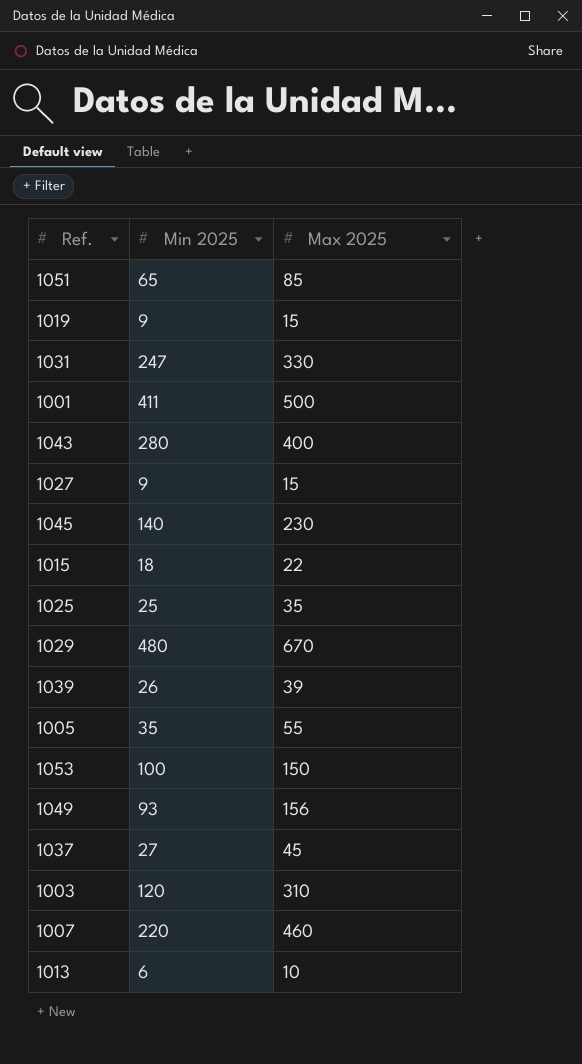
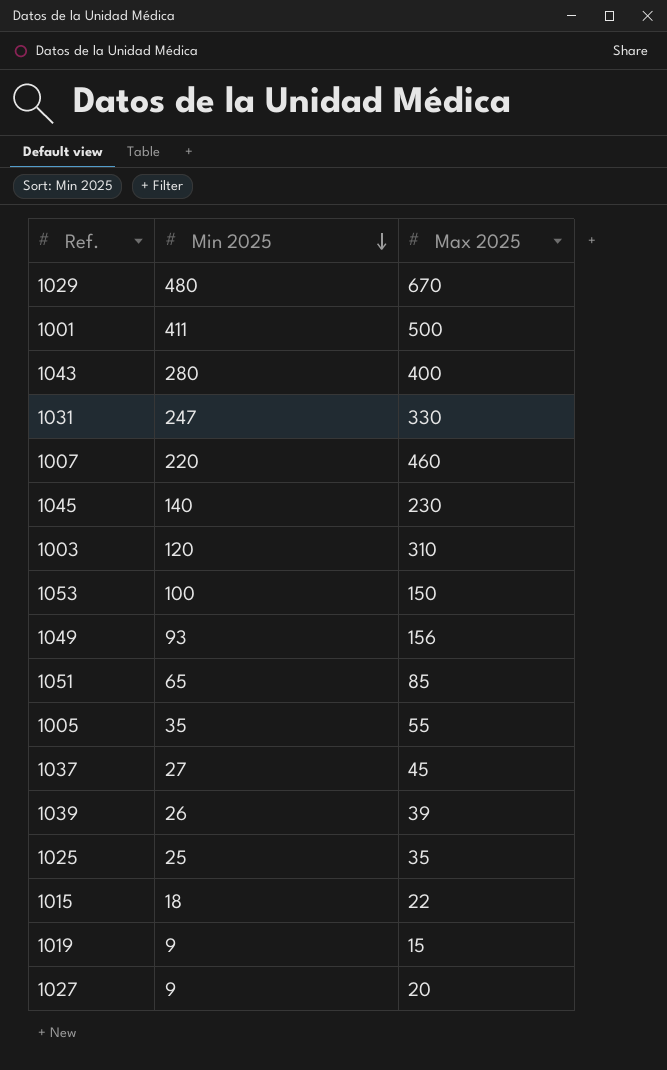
row order: none -> Min 2025 descending
row 1013: 6 | 10 -> none
1027 | Max 2025: 15 -> 20

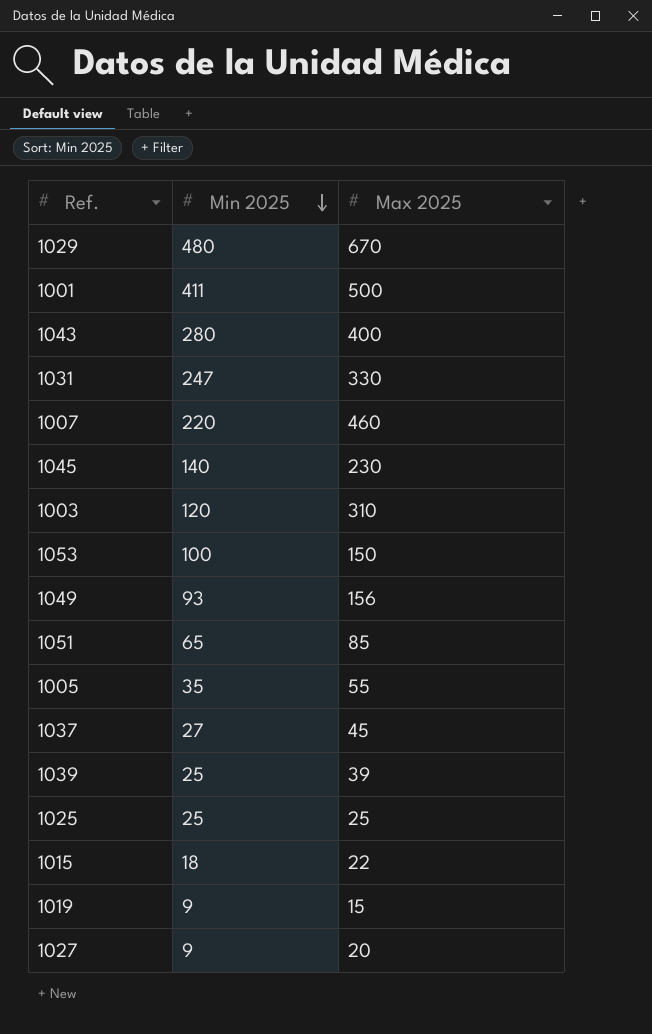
1039 | Min 2025: 26 -> 25
1025 | Max 2025: 35 -> 25

